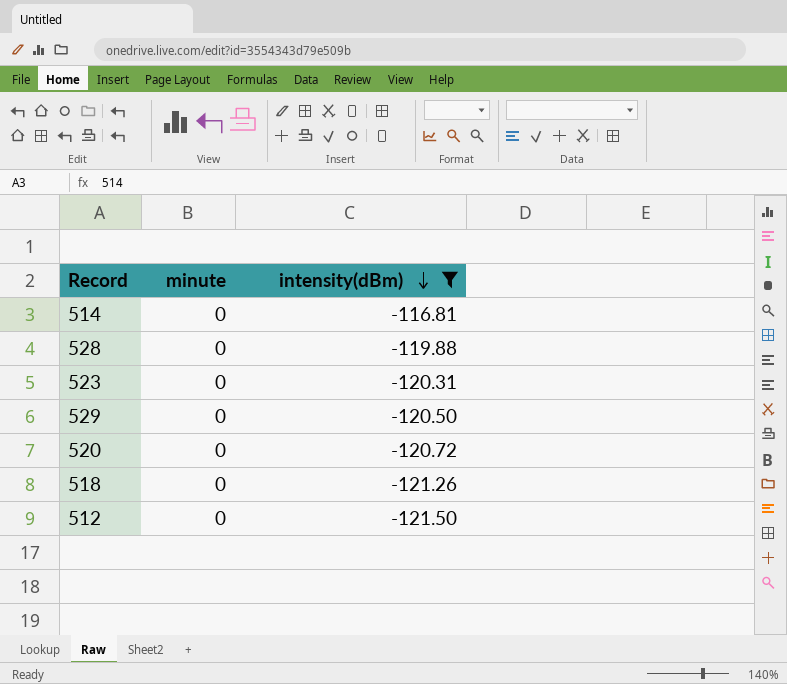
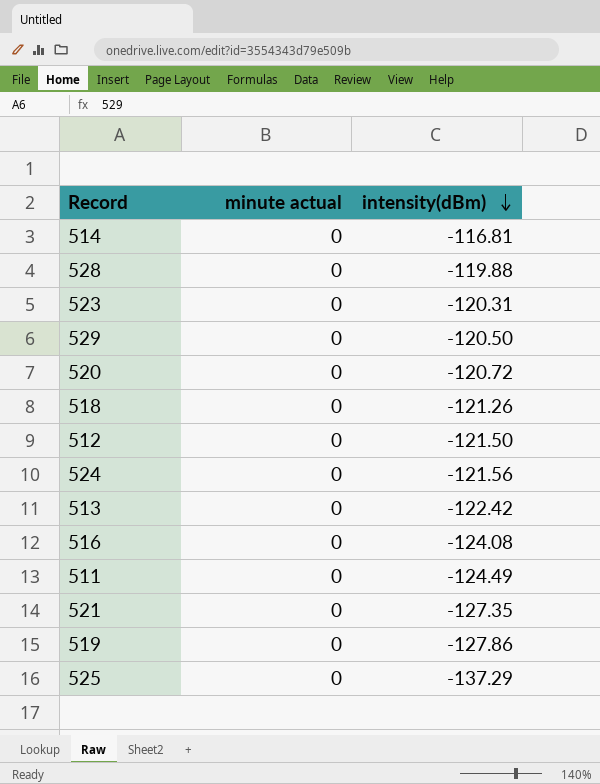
filter: intensity(dBm) >= -121.50 -> none
column name: minute -> minute actual

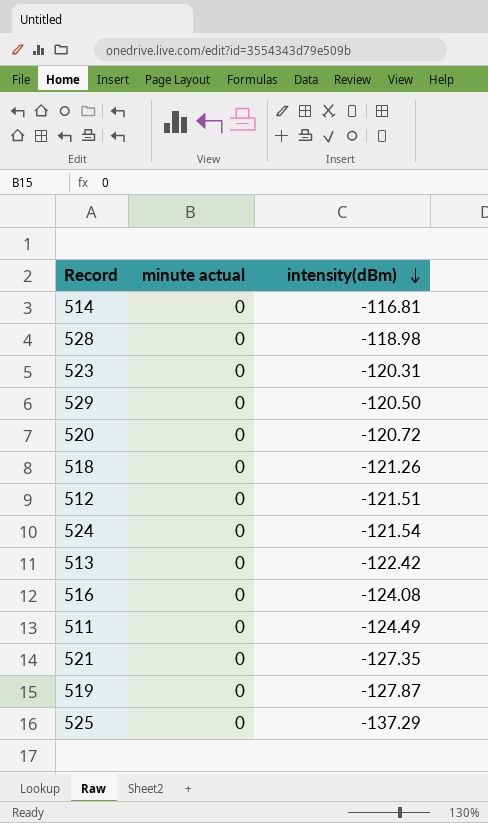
528 | intensity(dBm): -119.88 -> -118.98
512 | intensity(dBm): -121.50 -> -121.51
524 | intensity(dBm): -121.56 -> -121.54
519 | intensity(dBm): -127.86 -> -127.87

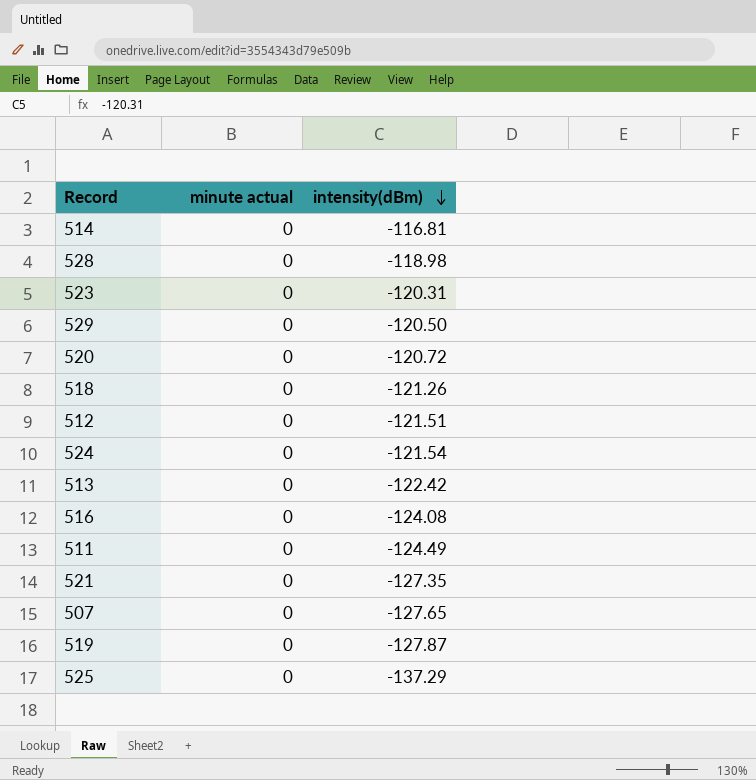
row 507: none -> 0 | -127.65

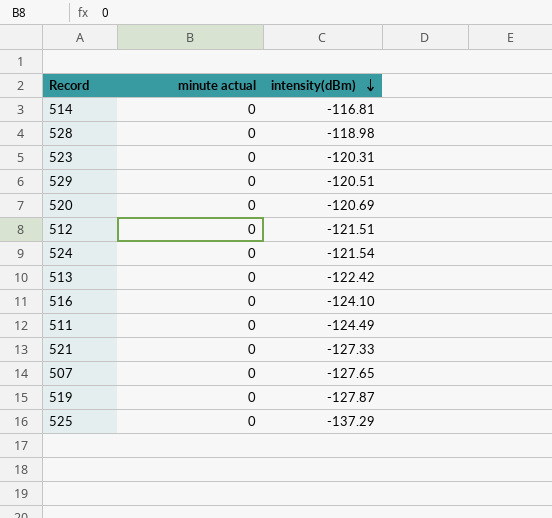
row 518: 0 | -121.26 -> none
529 | intensity(dBm): -120.50 -> -120.51
520 | intensity(dBm): -120.72 -> -120.69
516 | intensity(dBm): -124.08 -> -124.10
521 | intensity(dBm): -127.35 -> -127.33

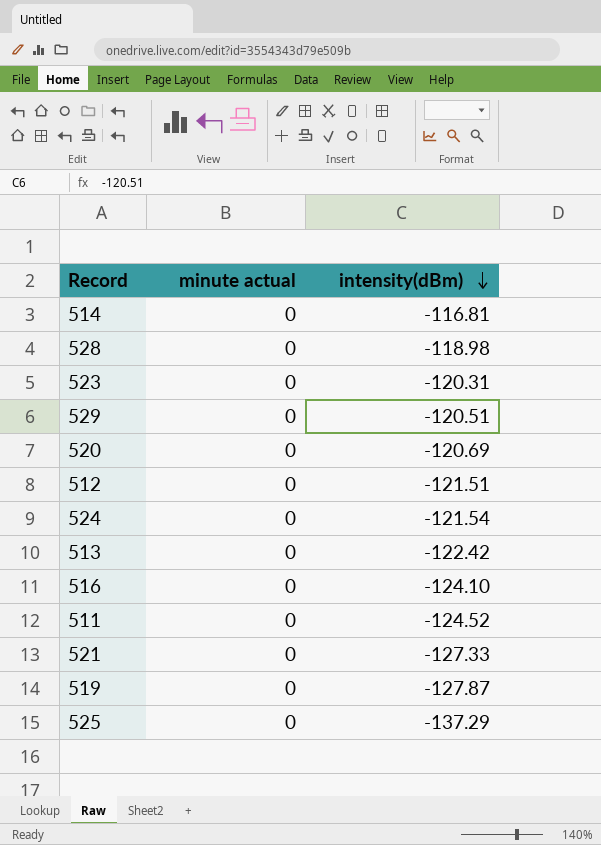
row 507: 0 | -127.65 -> none
511 | intensity(dBm): -124.49 -> -124.52

